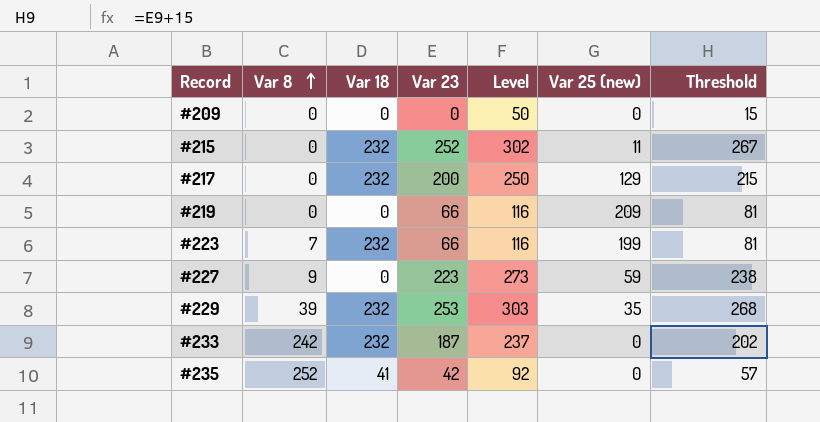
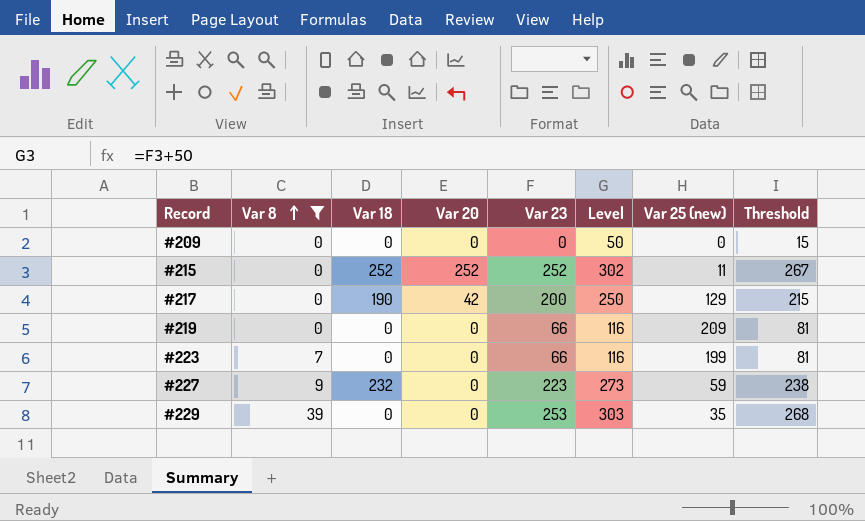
filter: none -> Var 8 <= 39
column Var 20 | position: none -> 4
#215 | Var 18: 232 -> 252
#217 | Var 18: 232 -> 190
#223 | Var 18: 232 -> 0
#227 | Var 18: 0 -> 232
#229 | Var 18: 232 -> 0

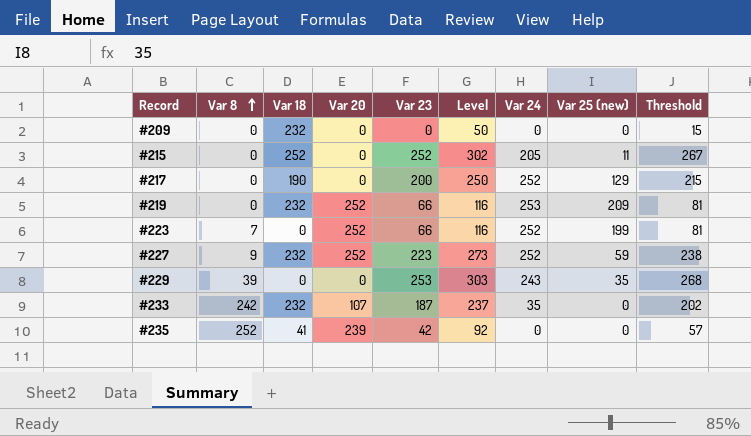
filter: Var 8 <= 39 -> none
column Var 24 | position: none -> 7
#209 | Var 18: 0 -> 232
#215 | Var 20: 252 -> 0
#217 | Var 20: 42 -> 0
#219 | Var 18: 0 -> 232
#219 | Var 20: 0 -> 252
#223 | Var 20: 0 -> 252
#227 | Var 20: 0 -> 252

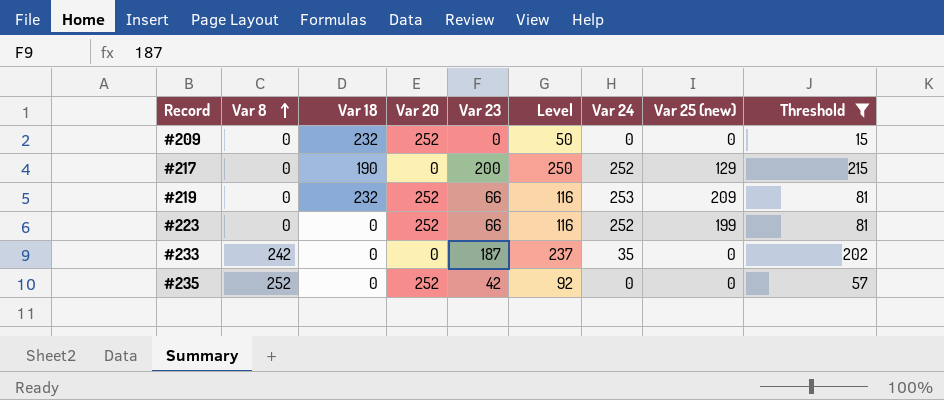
filter: none -> Threshold <= 215
#209 | Var 20: 0 -> 252
#223 | Var 8: 7 -> 0
#233 | Var 18: 232 -> 0
#233 | Var 20: 107 -> 0
#235 | Var 18: 41 -> 0
#235 | Var 20: 239 -> 252

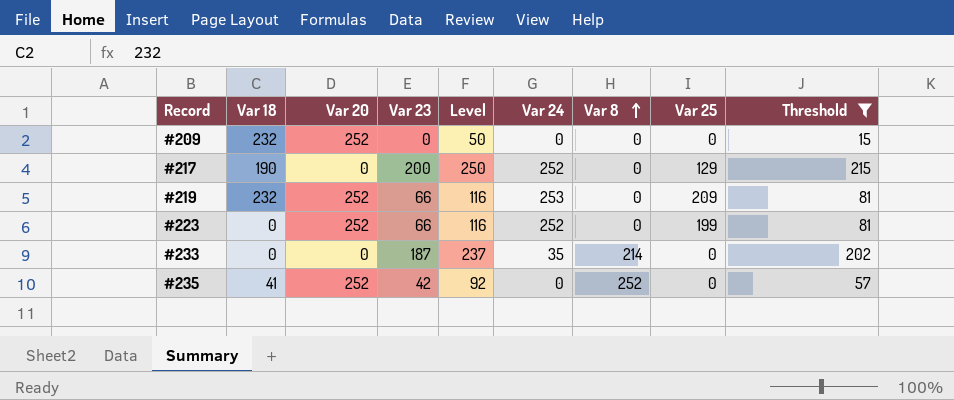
column Var 8 | position: 2 -> 7
column name: Var 25 (new) -> Var 25
#233 | Var 8: 242 -> 214
#235 | Var 18: 0 -> 41

